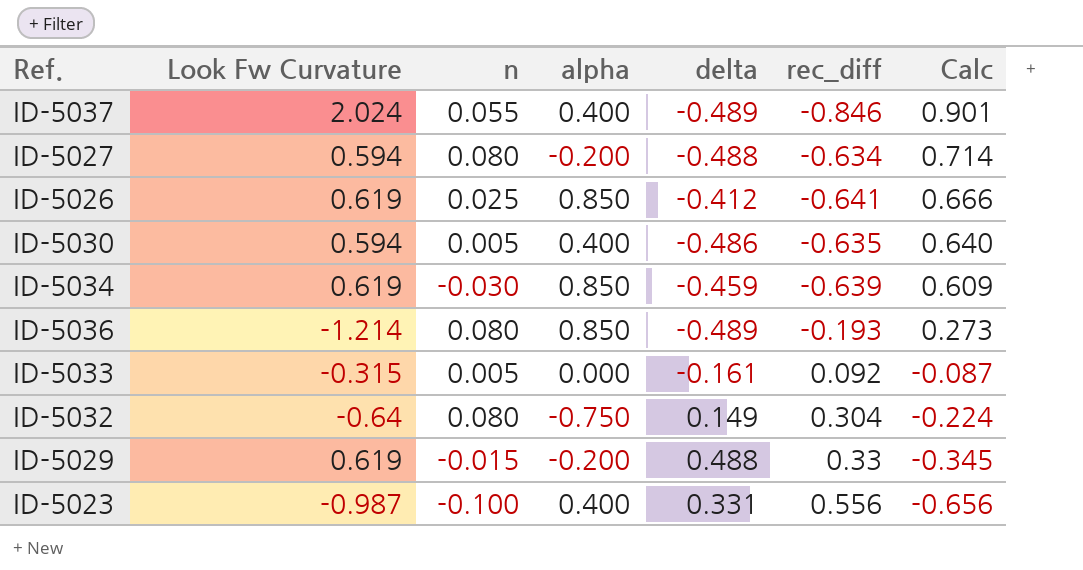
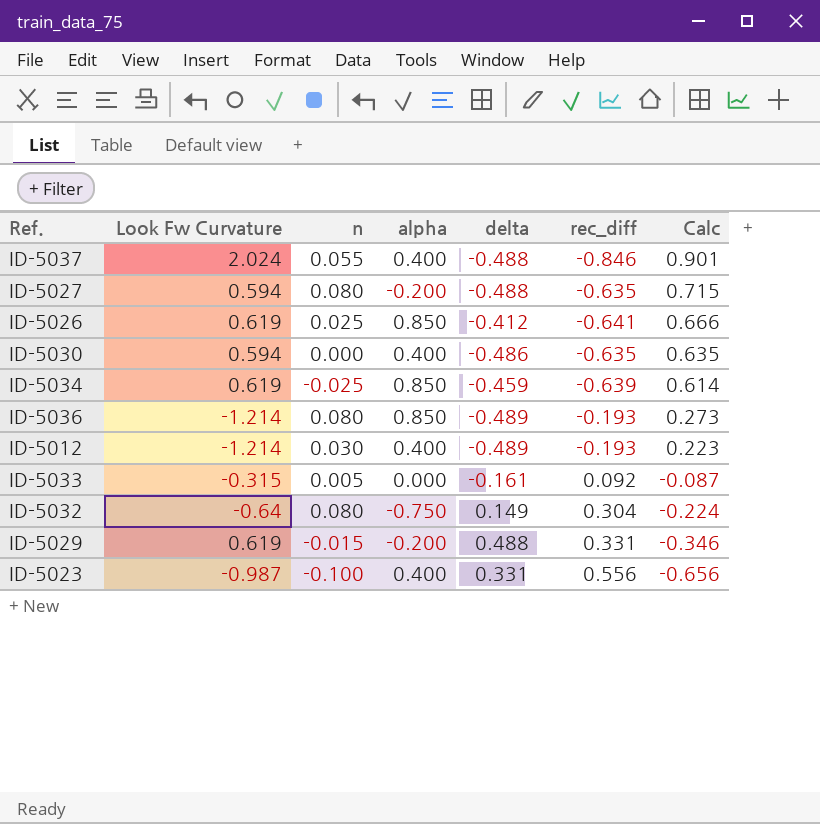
ID-5037 | delta: -0.489 -> -0.488
ID-5027 | rec_diff: -0.634 -> -0.635
ID-5027 | Calc: 0.714 -> 0.715
ID-5030 | n: 0.005 -> 0.000
ID-5030 | Calc: 0.640 -> 0.635
ID-5034 | n: -0.030 -> -0.025
ID-5034 | Calc: 0.609 -> 0.614
row ID-5012: none -> -1.214 | 0.030 | 0.400 | -0.489 | -0.193 | 0.223
ID-5029 | rec_diff: 0.33 -> 0.331
ID-5029 | Calc: -0.345 -> -0.346

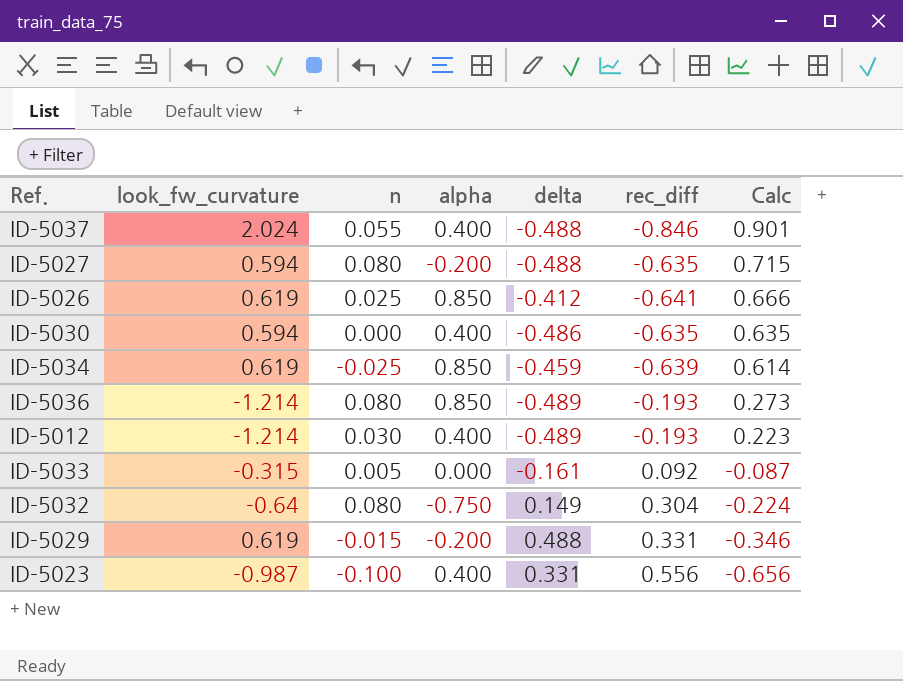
column name: Look Fw Curvature -> look_fw_curvature

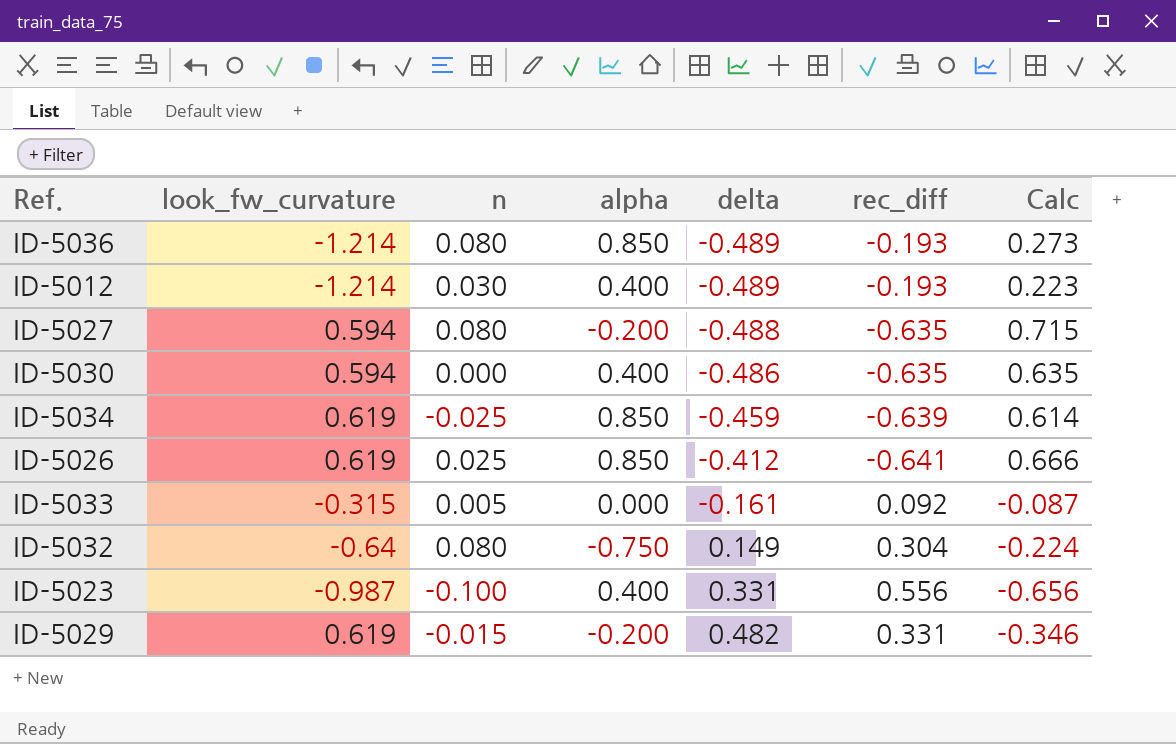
row order: Calc descending -> delta ascending
row ID-5037: 2.024 | 0.055 | 0.400 | -0.488 | -0.846 | 0.901 -> none
ID-5029 | delta: 0.488 -> 0.482

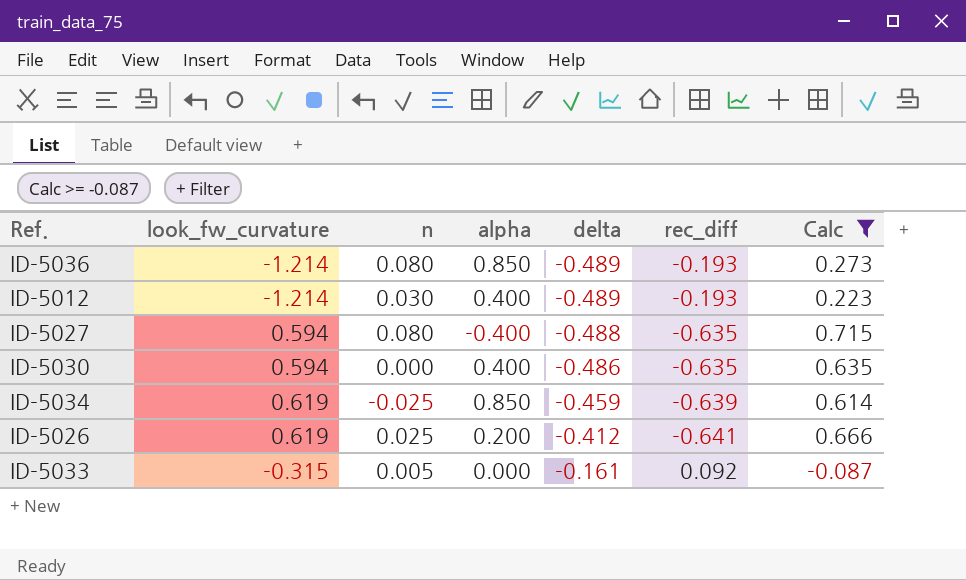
filter: none -> Calc >= -0.087
ID-5027 | alpha: -0.200 -> -0.400
ID-5026 | alpha: 0.850 -> 0.200

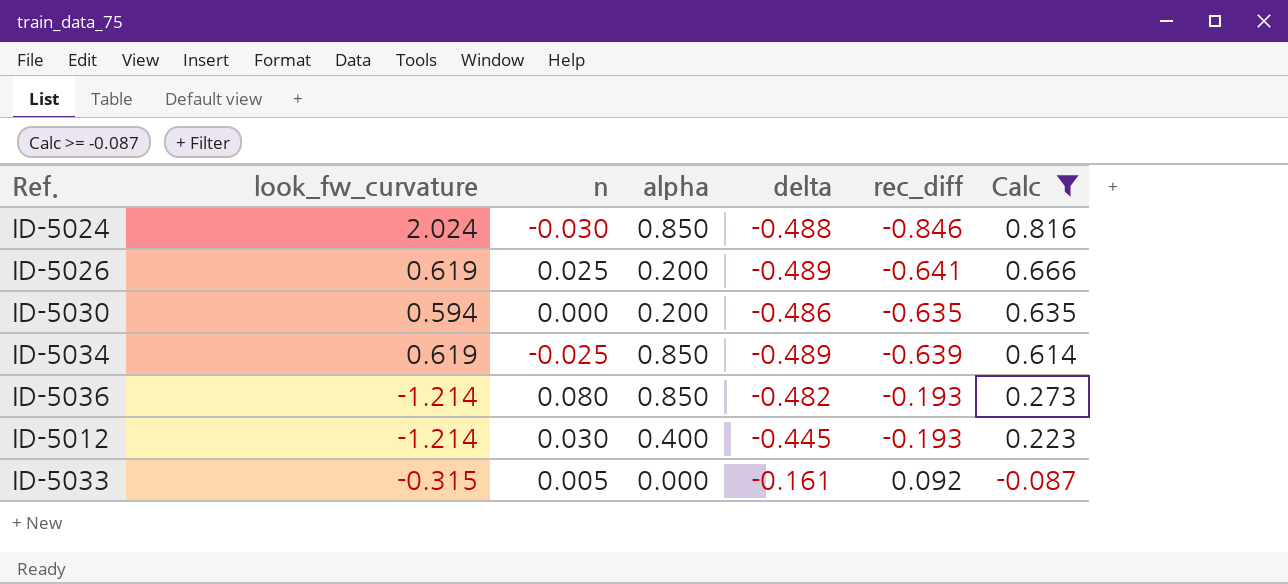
row order: delta ascending -> Calc descending
row ID-5027: 0.594 | 0.080 | -0.400 | -0.488 | -0.635 | 0.715 -> none
row ID-5024: none -> 2.024 | -0.030 | 0.850 | -0.488 | -0.846 | 0.816
ID-5026 | delta: -0.412 -> -0.489
ID-5030 | alpha: 0.400 -> 0.200
ID-5034 | delta: -0.459 -> -0.489
ID-5036 | delta: -0.489 -> -0.482
ID-5012 | delta: -0.489 -> -0.445

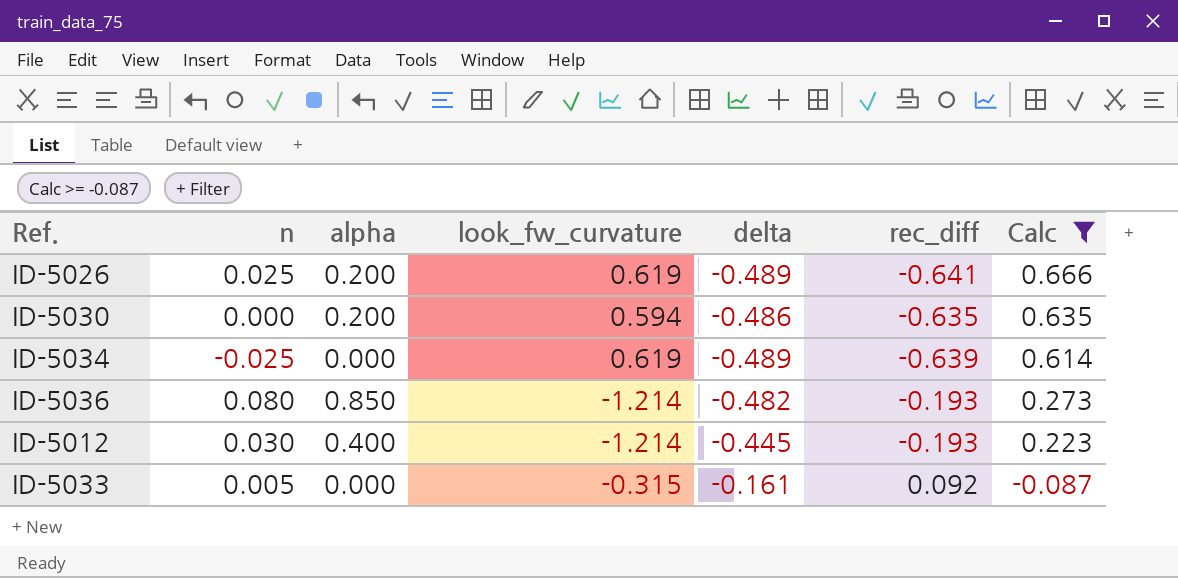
column look_fw_curvature | position: 2 -> 4
row ID-5024: 2.024 | -0.030 | 0.850 | -0.488 | -0.846 | 0.816 -> none
ID-5034 | alpha: 0.850 -> 0.000

